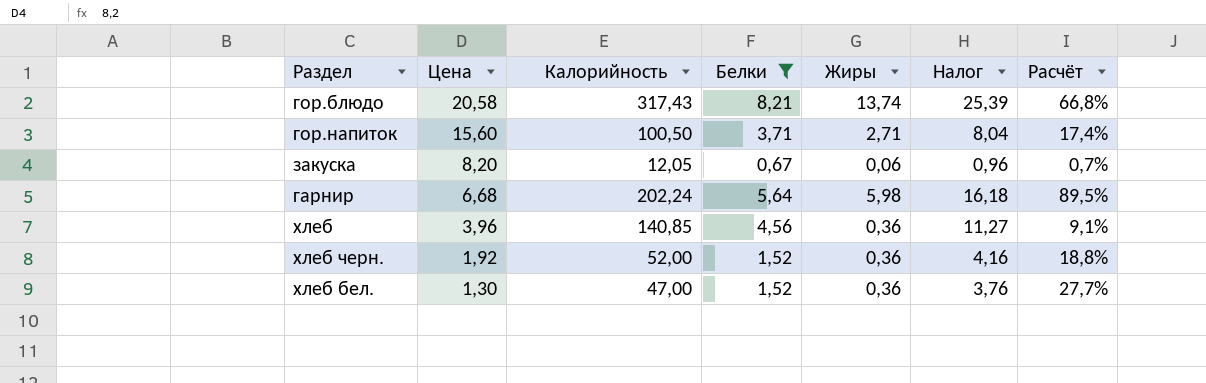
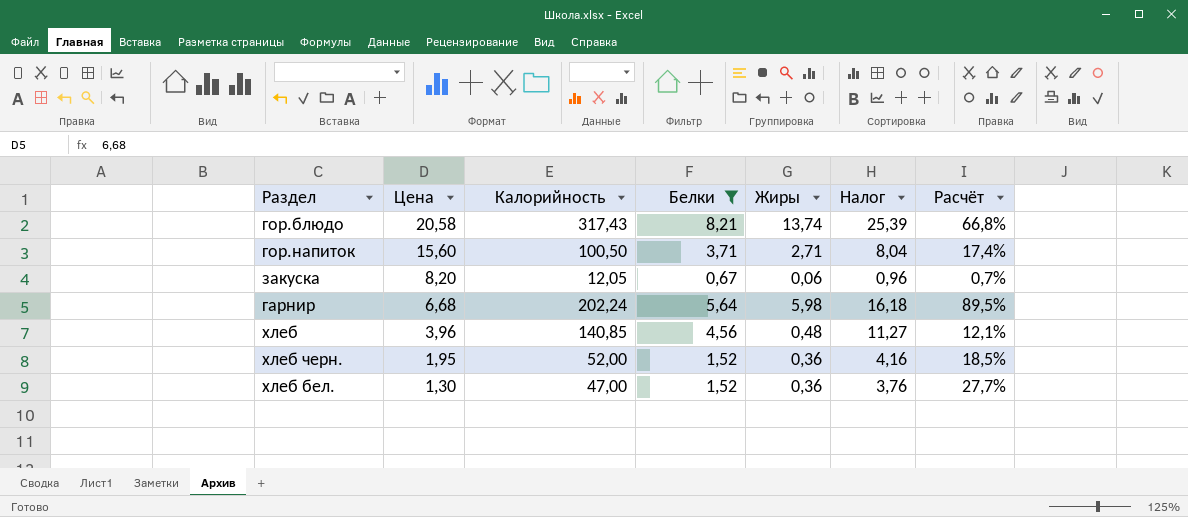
хлеб | Жиры: 0,36 -> 0,48
хлеб | Расчёт: 9,1% -> 12,1%
хлеб черн. | Цена: 1,92 -> 1,95
хлеб черн. | Расчёт: 18,8% -> 18,5%

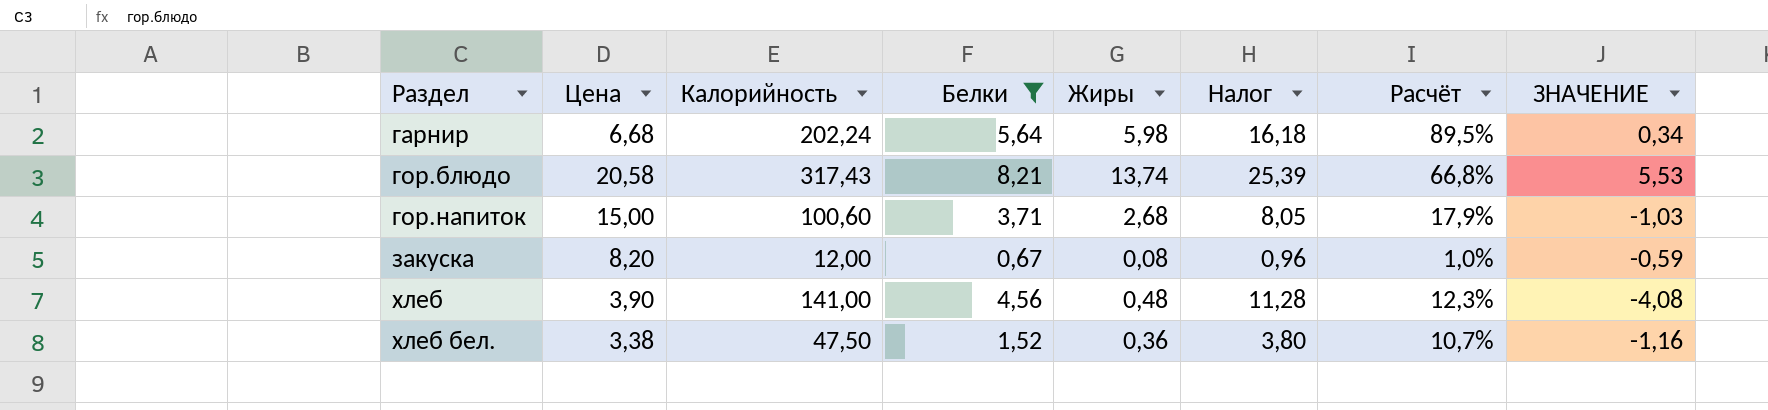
row order: Цена descending -> Раздел ascending
column ЗНАЧЕНИЕ | formula: none -> [Жиры] - [Белки]
row хлеб черн.: 1,95 | 52,00 | 1,52 | 0,36 | 4,16 | 18,5% -> none
гор.напиток | Цена: 15,60 -> 15,00
гор.напиток | Калорийность: 100,50 -> 100,60
гор.напиток | Жиры: 2,71 -> 2,68
гор.напиток | Налог: 8,04 -> 8,05
гор.напиток | Расчёт: 17,4% -> 17,9%
закуска | Калорийность: 12,05 -> 12,00
закуска | Жиры: 0,06 -> 0,08
закуска | Расчёт: 0,7% -> 1,0%
хлеб | Цена: 3,96 -> 3,90
хлеб | Калорийность: 140,85 -> 141,00
хлеб | Налог: 11,27 -> 11,28
хлеб | Расчёт: 12,1% -> 12,3%
хлеб бел. | Цена: 1,30 -> 3,38
хлеб бел. | Калорийность: 47,00 -> 47,50
хлеб бел. | Налог: 3,76 -> 3,80
хлеб бел. | Расчёт: 27,7% -> 10,7%

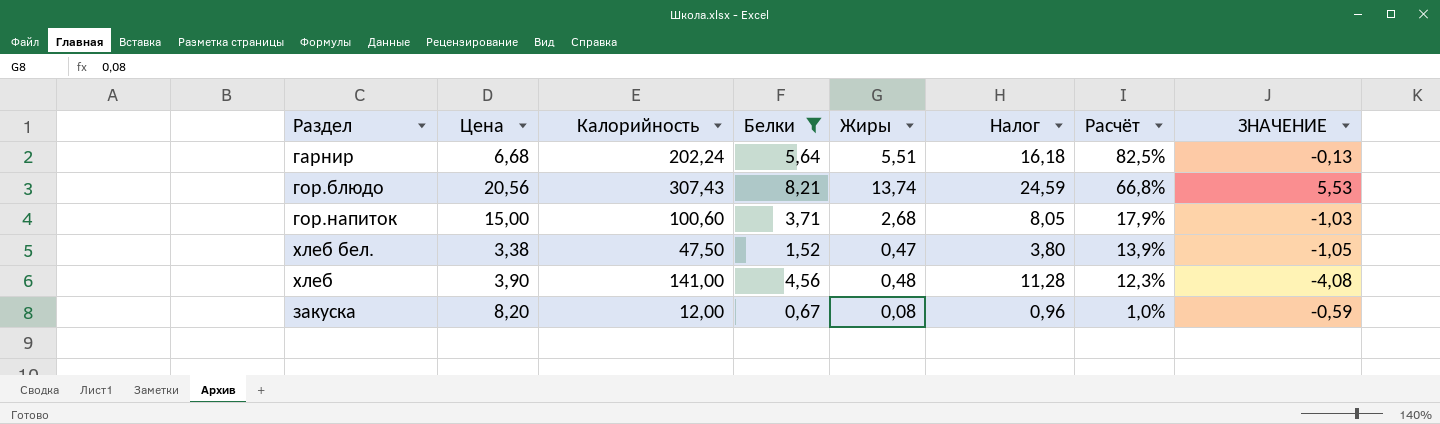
row order: Раздел ascending -> Расчёт descending
гарнир | Жиры: 5,98 -> 5,51
гарнир | Расчёт: 89,5% -> 82,5%
гарнир | ЗНАЧЕНИЕ: 0,34 -> -0,13
гор.блюдо | Цена: 20,58 -> 20,56
гор.блюдо | Калорийность: 317,43 -> 307,43
гор.блюдо | Налог: 25,39 -> 24,59
хлеб бел. | Жиры: 0,36 -> 0,47
хлеб бел. | Расчёт: 10,7% -> 13,9%
хлеб бел. | ЗНАЧЕНИЕ: -1,16 -> -1,05

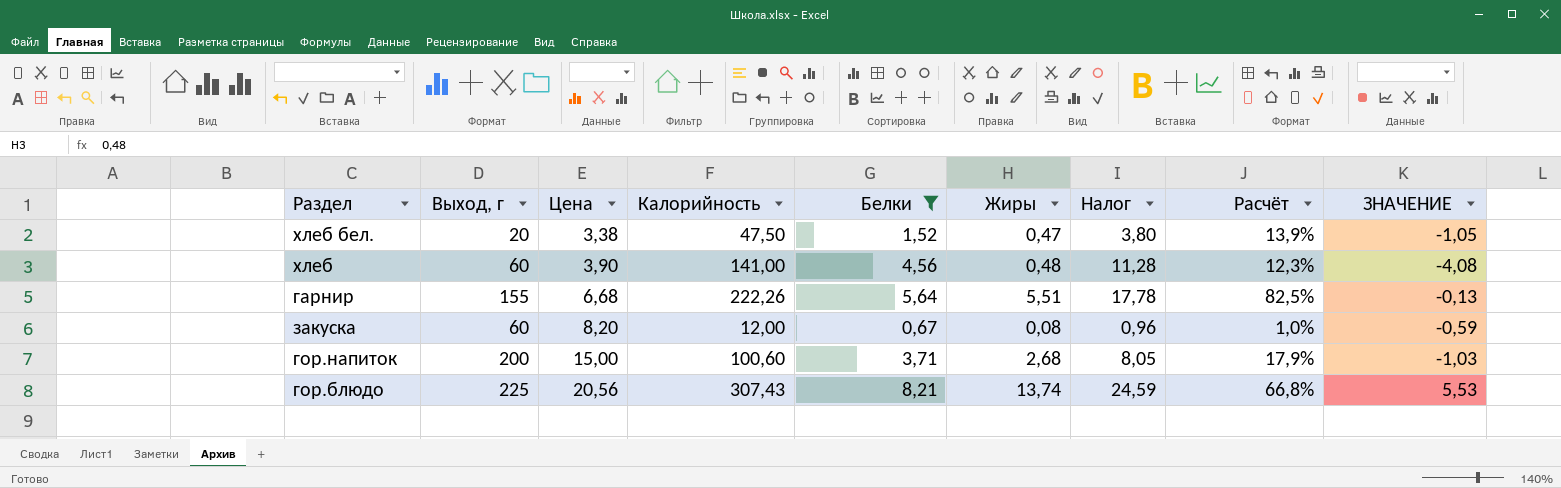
row order: Расчёт descending -> Цена ascending
column Выход, г | position: none -> 2
гарнир | Калорийность: 202,24 -> 222,26
гарнир | Налог: 16,18 -> 17,78

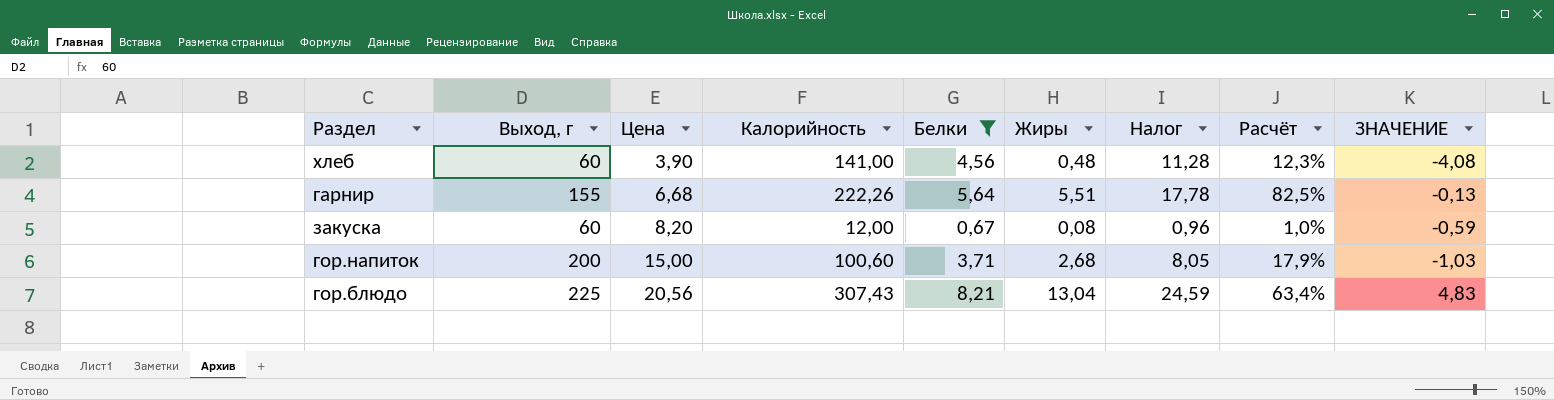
row хлеб бел.: 20 | 3,38 | 47,50 | 1,52 | 0,47 | 3,80 | 13,9% | -1,05 -> none
гор.блюдо | Жиры: 13,74 -> 13,04
гор.блюдо | Расчёт: 66,8% -> 63,4%
гор.блюдо | ЗНАЧЕНИЕ: 5,53 -> 4,83

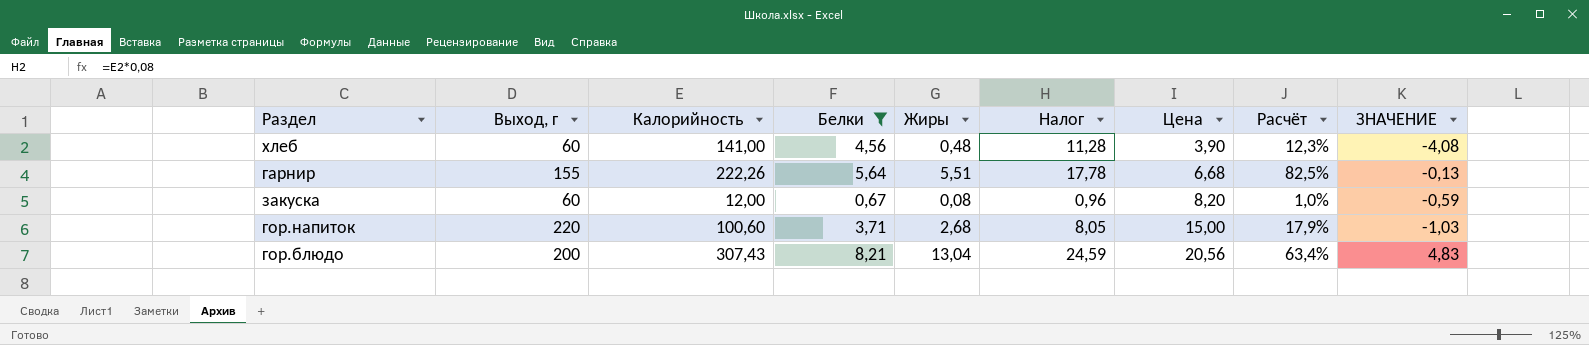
column Цена | position: 3 -> 7
гор.напиток | Выход, г: 200 -> 220
гор.блюдо | Выход, г: 225 -> 200

